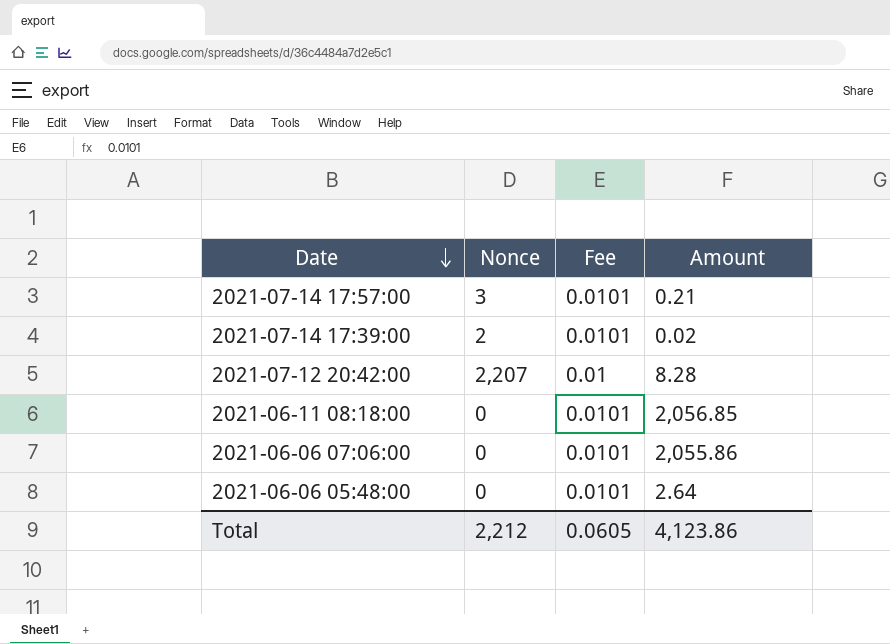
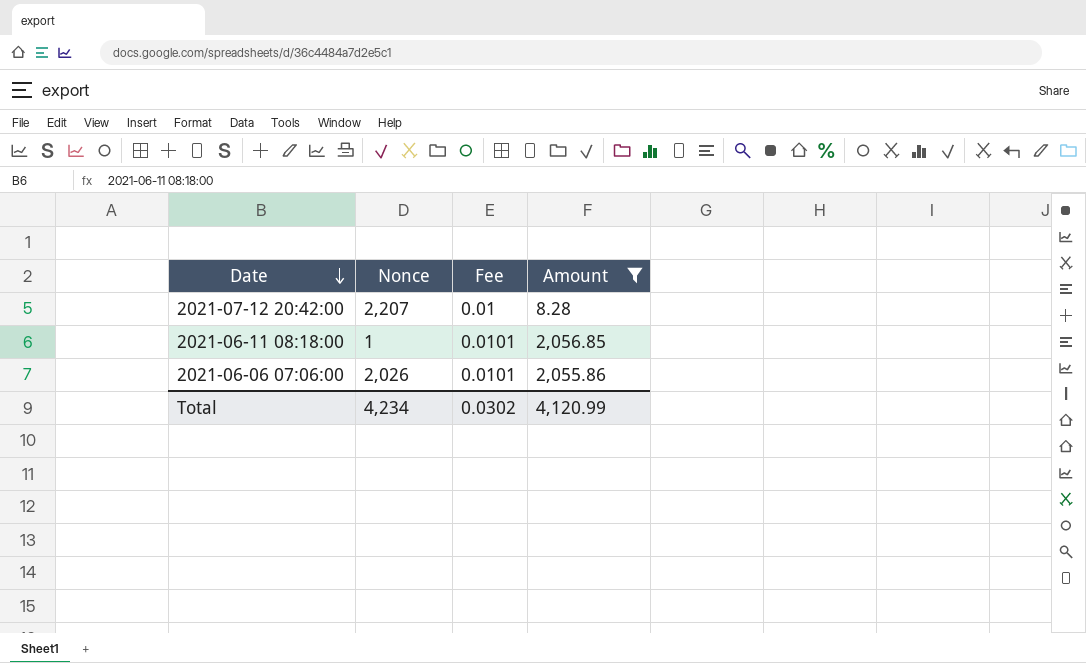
filter: none -> Amount >= 8.28
2021-06-11 08:18:00 | Nonce: 0 -> 1
2021-06-06 07:06:00 | Nonce: 0 -> 2,026
Total | Nonce: 2,212 -> 4,234
Total | Fee: 0.0605 -> 0.0302
Total | Amount: 4,123.86 -> 4,120.99

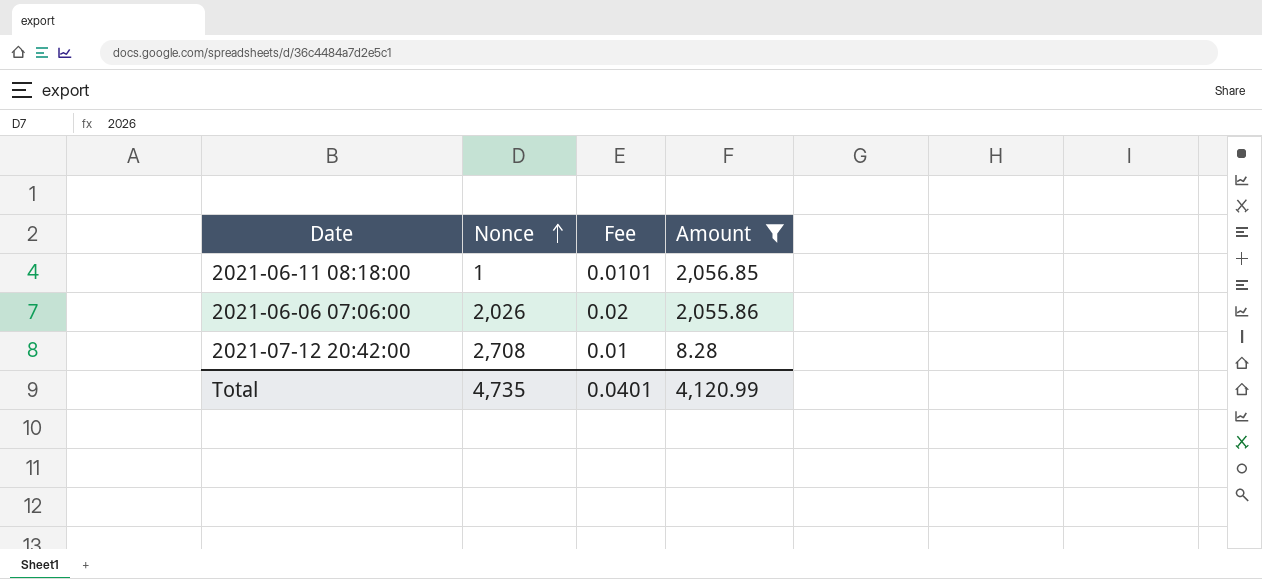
row order: Date descending -> Nonce ascending
2021-06-06 07:06:00 | Fee: 0.0101 -> 0.02
2021-07-12 20:42:00 | Nonce: 2,207 -> 2,708
Total | Nonce: 4,234 -> 4,735
Total | Fee: 0.0302 -> 0.0401

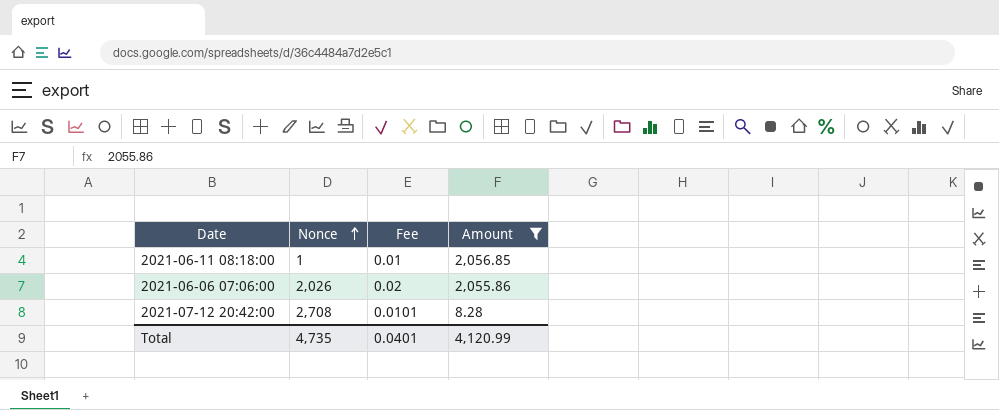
2021-06-11 08:18:00 | Fee: 0.0101 -> 0.01
2021-07-12 20:42:00 | Fee: 0.01 -> 0.0101

